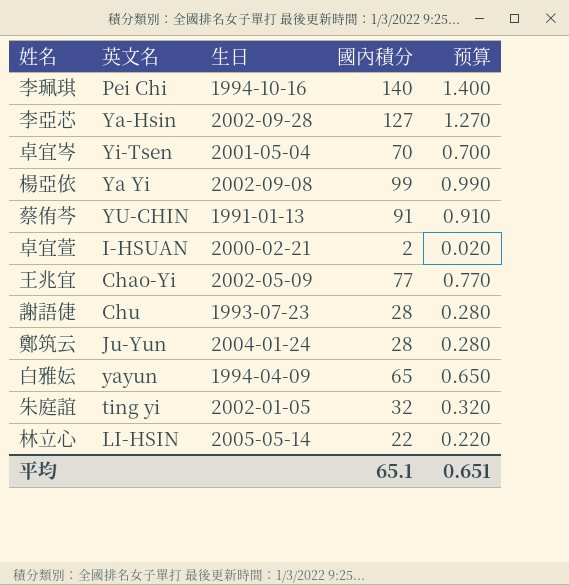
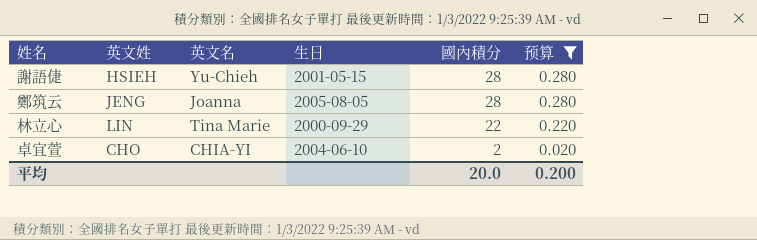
filter: none -> 预算 <= 0.280
row order: none -> 國內積分 descending
column 英文姓 | position: none -> 2
謝語倢 | 英文名: Chu -> Yu-Chieh
謝語倢 | 生日: 1993-07-23 -> 2001-05-15
鄭筑云 | 英文名: Ju-Yun -> Joanna
鄭筑云 | 生日: 2004-01-24 -> 2005-08-05
林立心 | 英文名: LI-HSIN -> Tina Marie
林立心 | 生日: 2005-05-14 -> 2000-09-29
卓宜萱 | 英文名: I-HSUAN -> CHIA-YI
卓宜萱 | 生日: 2000-02-21 -> 2004-06-10
平均 | 國內積分: 65.1 -> 20.0
平均 | 预算: 0.651 -> 0.200

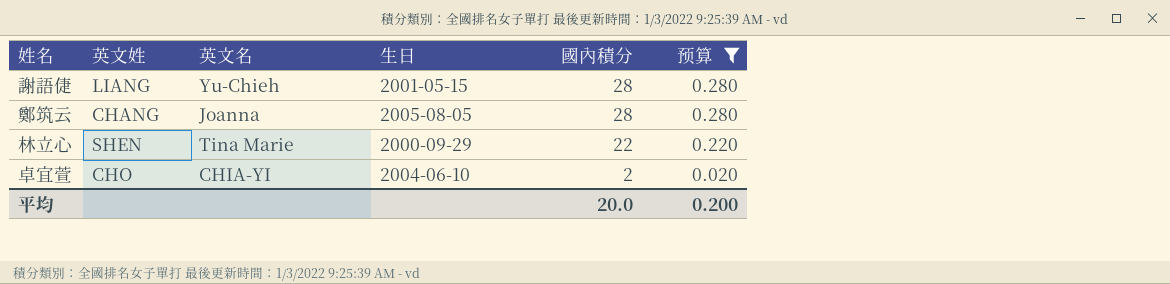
謝語倢 | 英文姓: HSIEH -> LIANG
鄭筑云 | 英文姓: JENG -> CHANG
林立心 | 英文姓: LIN -> SHEN

